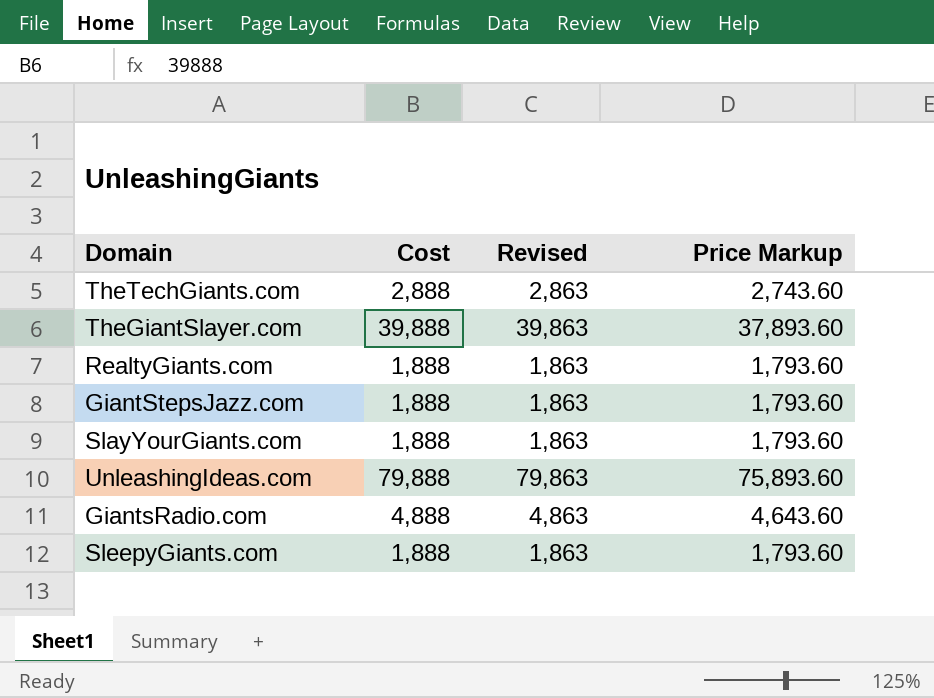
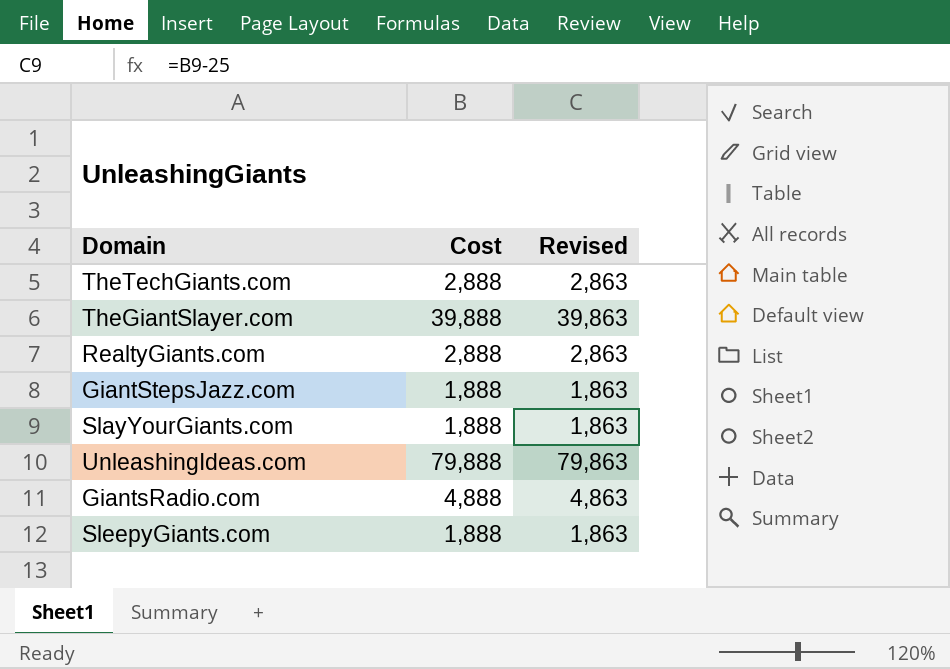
column Price Markup | formula: [Cost] * 0.95 -> none
RealtyGiants.com | Cost: 1,888 -> 2,888
RealtyGiants.com | Revised: 1,863 -> 2,863

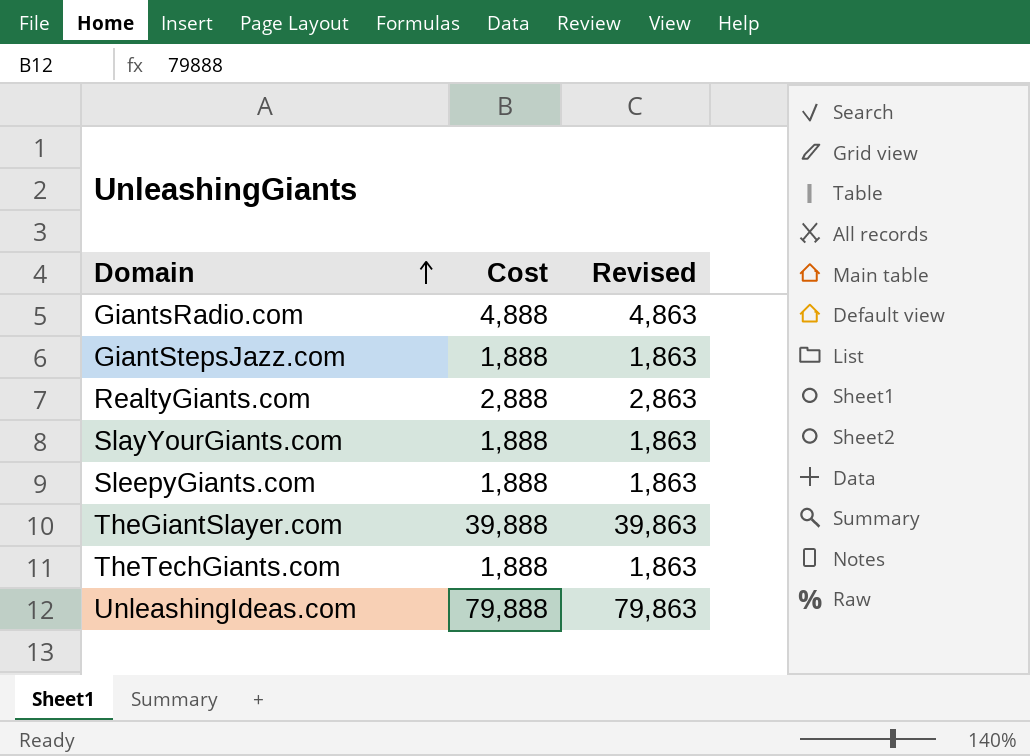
row order: none -> Domain ascending
TheTechGiants.com | Cost: 2,888 -> 1,888
TheTechGiants.com | Revised: 2,863 -> 1,863

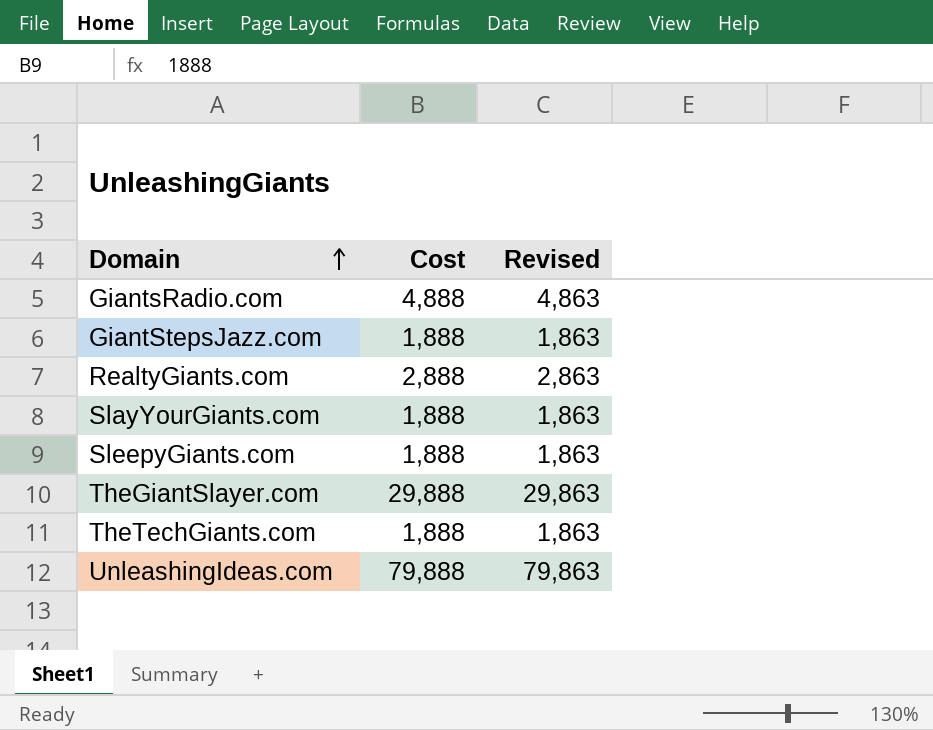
TheGiantSlayer.com | Cost: 39,888 -> 29,888
TheGiantSlayer.com | Revised: 39,863 -> 29,863

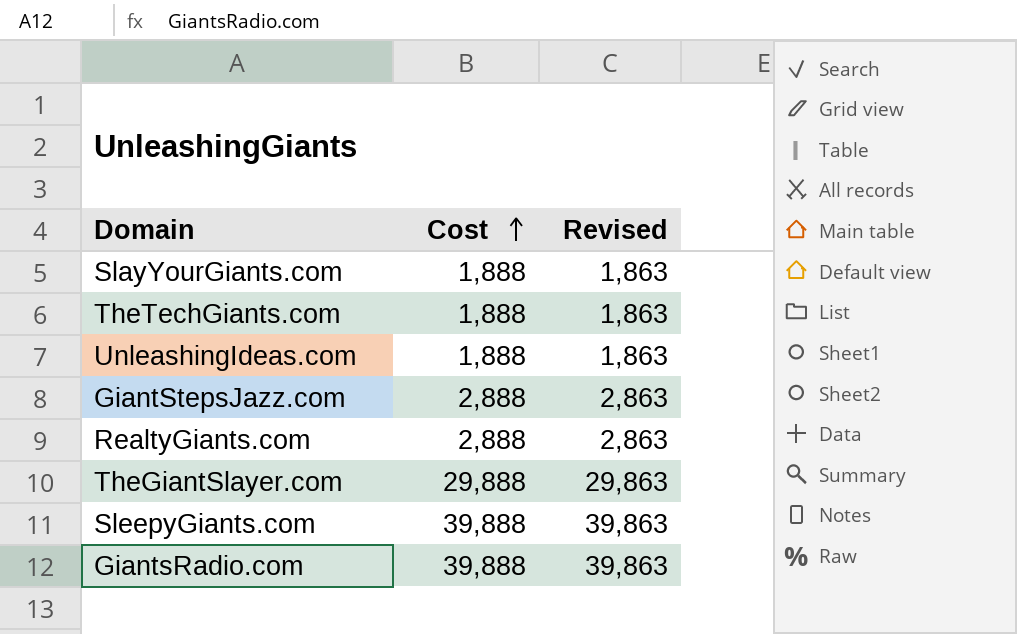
row order: Domain ascending -> Cost ascending
UnleashingIdeas.com | Cost: 79,888 -> 1,888
UnleashingIdeas.com | Revised: 79,863 -> 1,863
GiantStepsJazz.com | Cost: 1,888 -> 2,888
GiantStepsJazz.com | Revised: 1,863 -> 2,863
SleepyGiants.com | Cost: 1,888 -> 39,888
SleepyGiants.com | Revised: 1,863 -> 39,863
GiantsRadio.com | Cost: 4,888 -> 39,888
GiantsRadio.com | Revised: 4,863 -> 39,863

